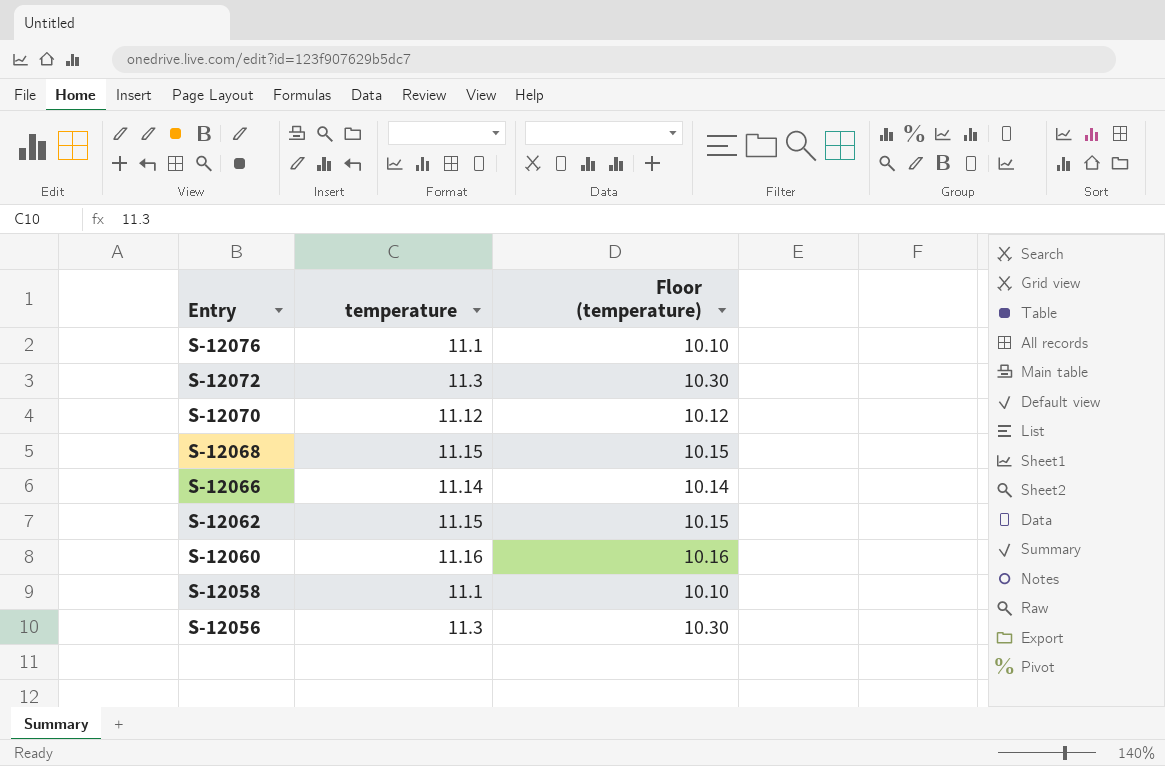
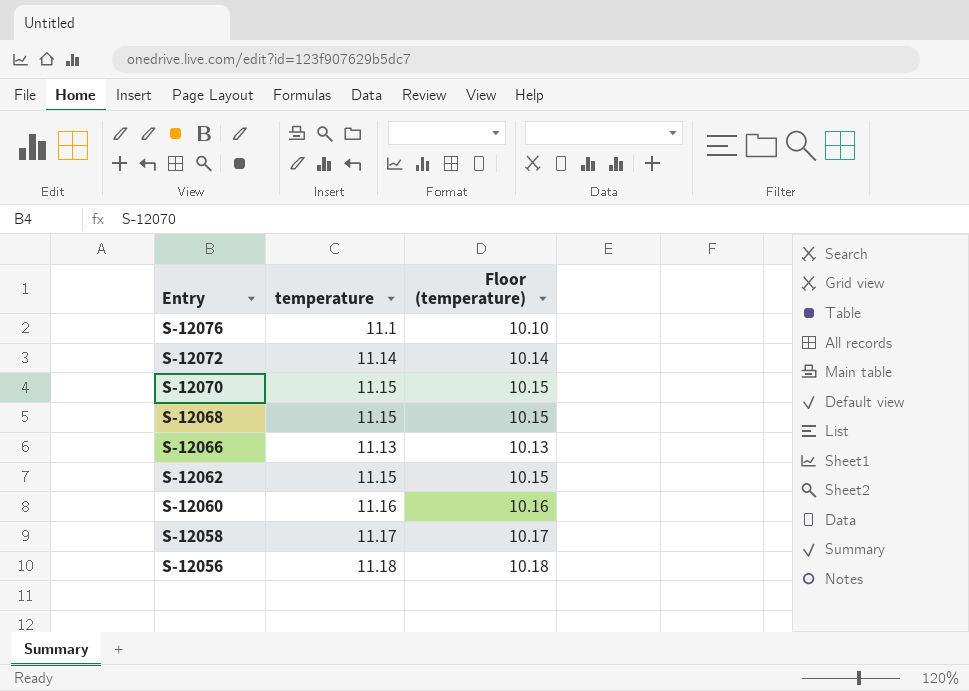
S-12072 | temperature: 11.3 -> 11.14
S-12072 | Floor (temperature): 10.30 -> 10.14
S-12070 | temperature: 11.12 -> 11.15
S-12070 | Floor (temperature): 10.12 -> 10.15
S-12066 | temperature: 11.14 -> 11.13
S-12066 | Floor (temperature): 10.14 -> 10.13
S-12058 | temperature: 11.1 -> 11.17
S-12058 | Floor (temperature): 10.10 -> 10.17
S-12056 | temperature: 11.3 -> 11.18
S-12056 | Floor (temperature): 10.30 -> 10.18

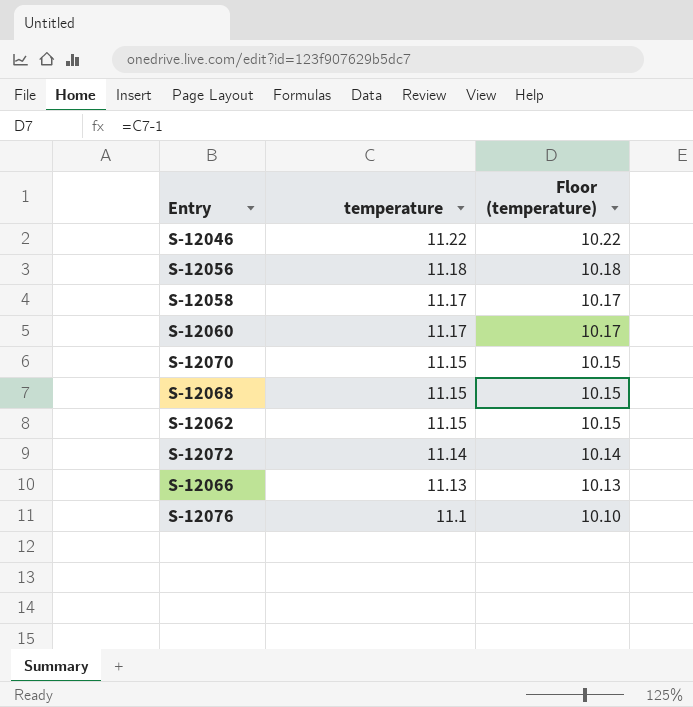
row order: Entry descending -> temperature descending
row S-12046: none -> 11.22 | 10.22
S-12060 | temperature: 11.16 -> 11.17
S-12060 | Floor (temperature): 10.16 -> 10.17

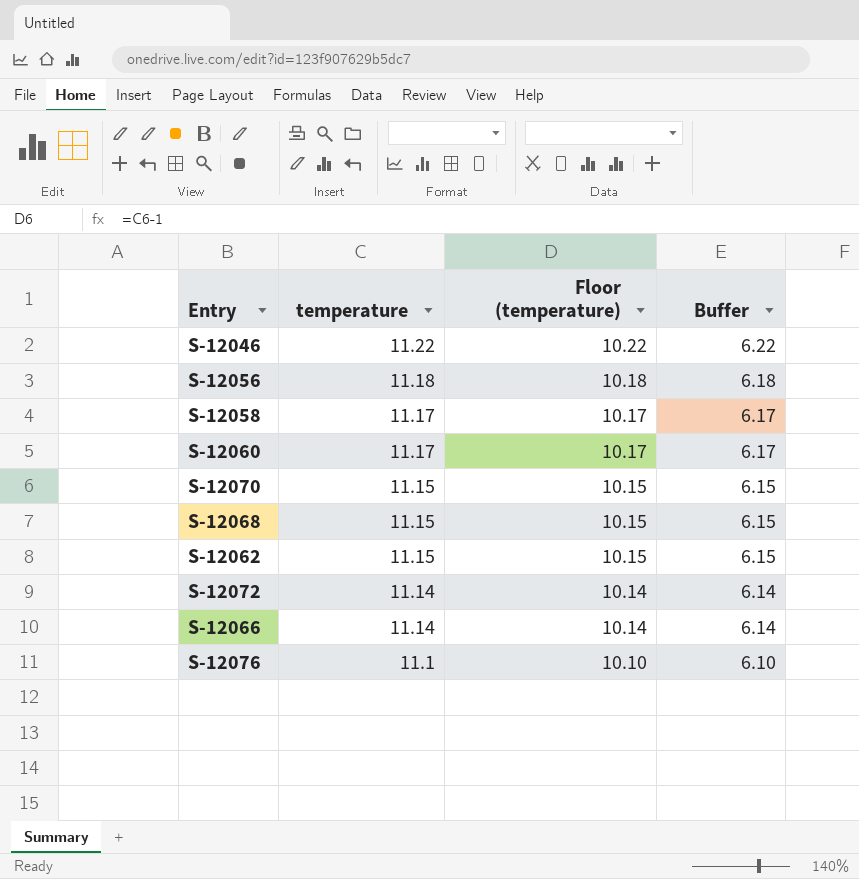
column Buffer | formula: none -> [temperature] - 5
S-12066 | temperature: 11.13 -> 11.14
S-12066 | Floor (temperature): 10.13 -> 10.14

